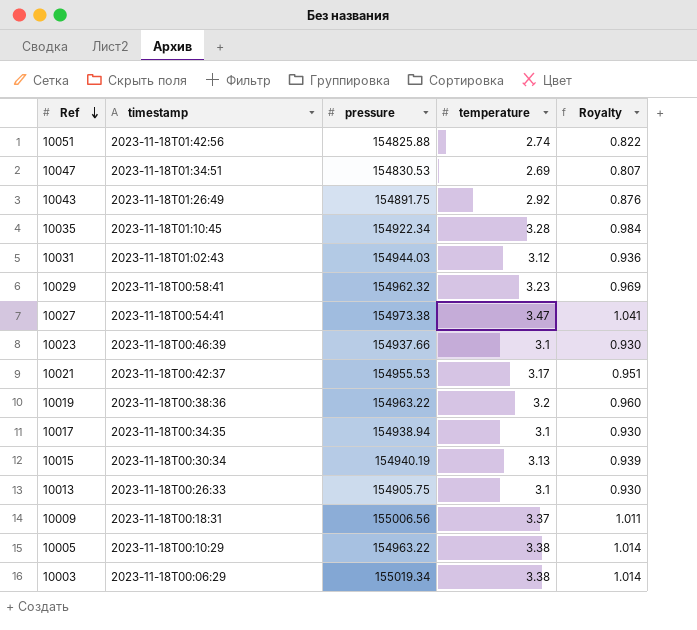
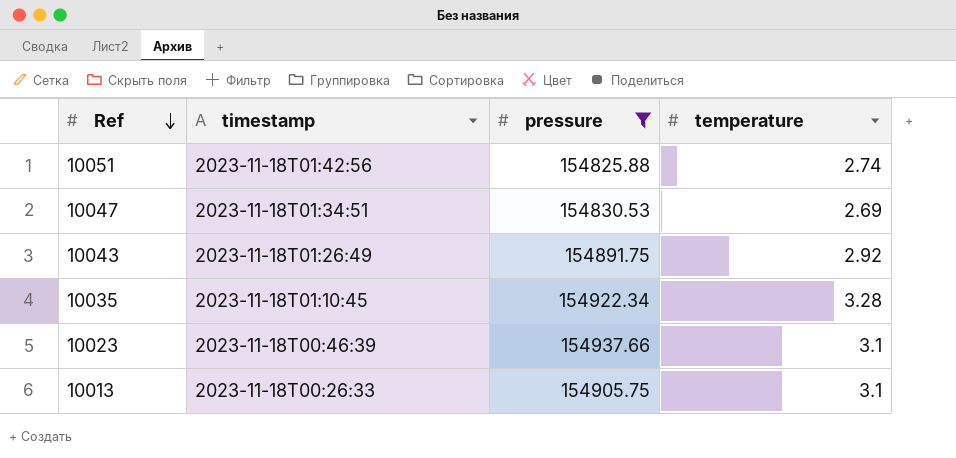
filter: none -> pressure <= 154937.66
column Royalty | formula: [temperature] * 0.3 -> none

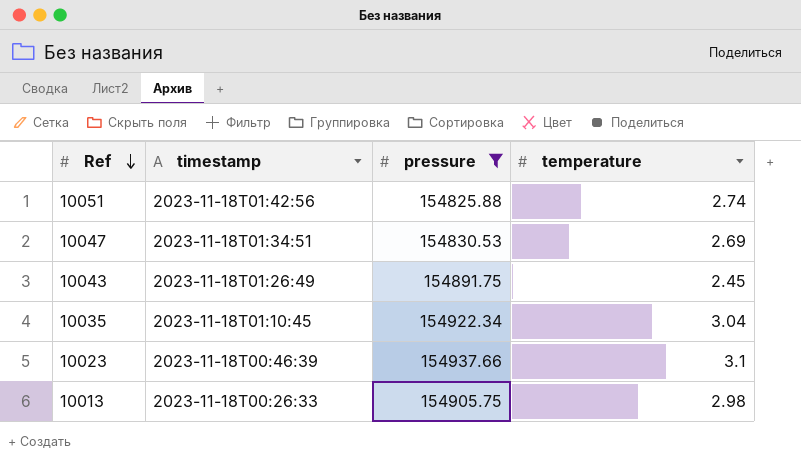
10043 | temperature: 2.92 -> 2.45
10035 | temperature: 3.28 -> 3.04
10013 | temperature: 3.1 -> 2.98

